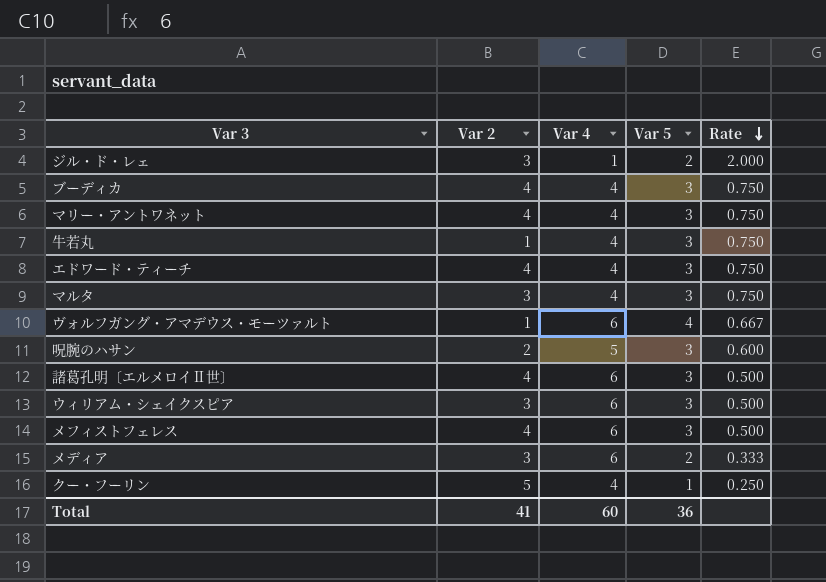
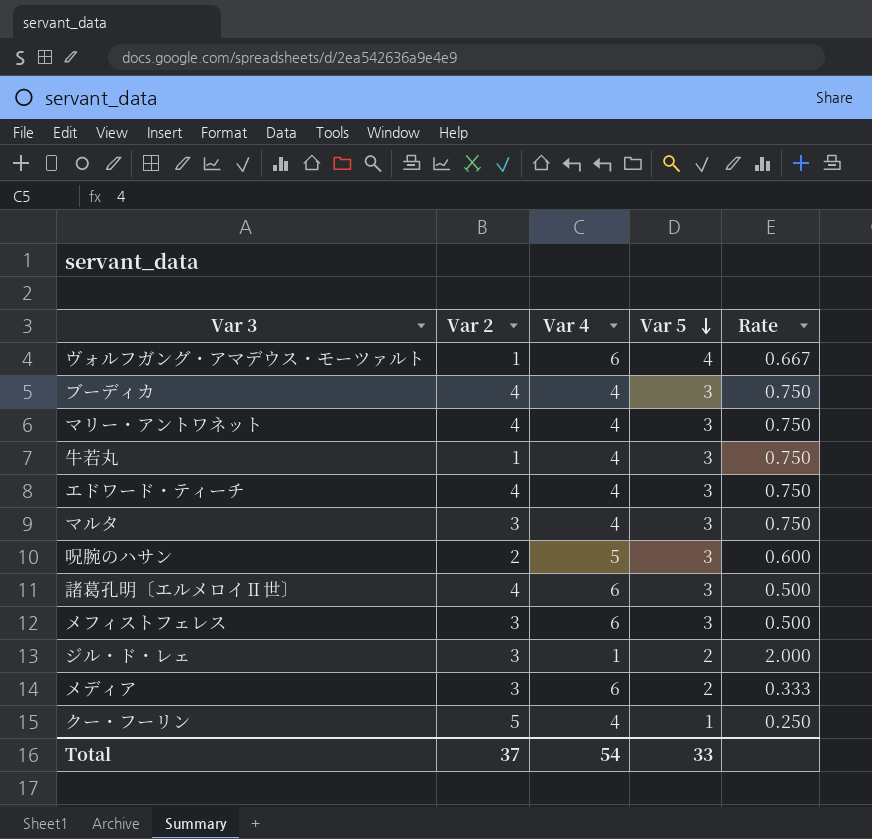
row order: Rate descending -> Var 5 descending
row ウィリアム・シェイクスピア: 3 | 6 | 3 | 0.500 -> none
メフィストフェレス | Var 2: 4 -> 3
Total | Var 2: 41 -> 37
Total | Var 4: 60 -> 54
Total | Var 5: 36 -> 33

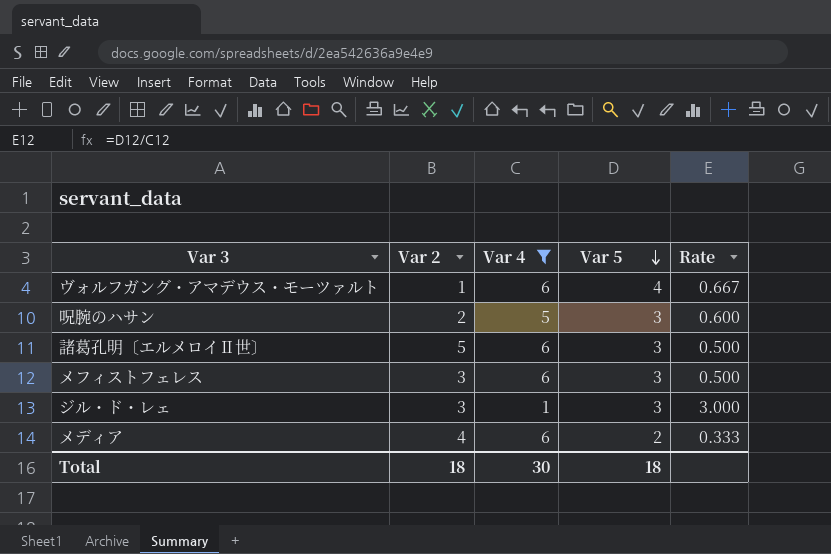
filter: none -> Var 4 != 4
諸葛孔明〔エルメロイⅡ世〕 | Var 2: 4 -> 5
ジル・ド・レェ | Var 5: 2 -> 3
ジル・ド・レェ | Rate: 2.000 -> 3.000
メディア | Var 2: 3 -> 4
Total | Var 2: 37 -> 18
Total | Var 4: 54 -> 30
Total | Var 5: 33 -> 18

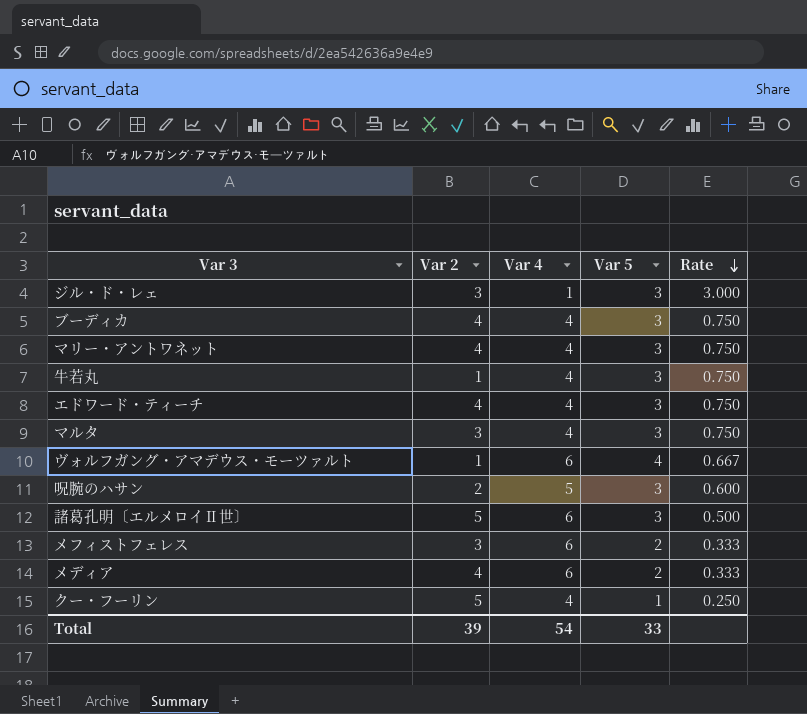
filter: Var 4 != 4 -> none
row order: Var 5 descending -> Rate descending
メフィストフェレス | Var 5: 3 -> 2
メフィストフェレス | Rate: 0.500 -> 0.333
Total | Var 2: 18 -> 39
Total | Var 4: 30 -> 54
Total | Var 5: 18 -> 33

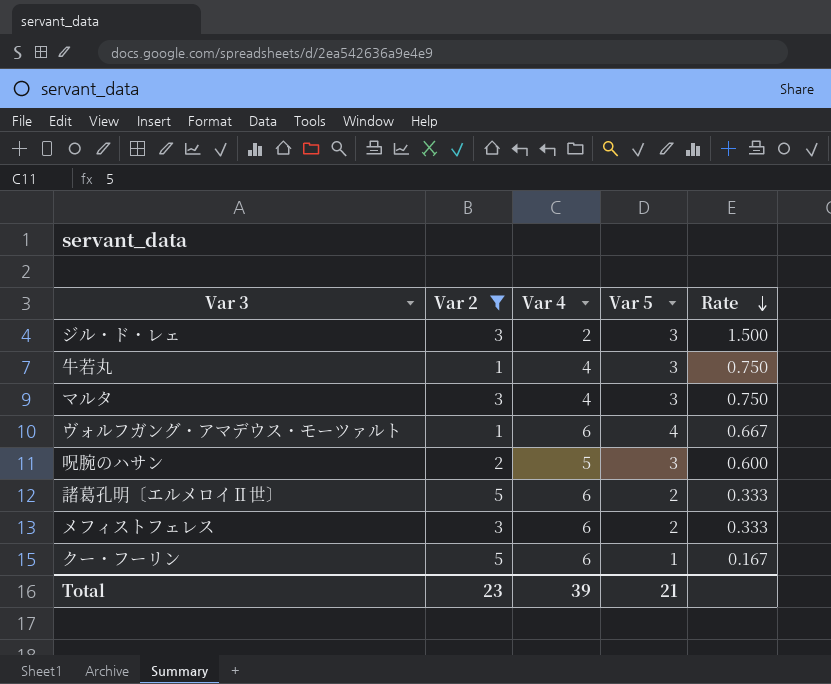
filter: none -> Var 2 != 4
ジル・ド・レェ | Var 4: 1 -> 2
ジル・ド・レェ | Rate: 3.000 -> 1.500
諸葛孔明〔エルメロイⅡ世〕 | Var 5: 3 -> 2
諸葛孔明〔エルメロイⅡ世〕 | Rate: 0.500 -> 0.333
クー・フーリン | Var 4: 4 -> 6
クー・フーリン | Rate: 0.250 -> 0.167
Total | Var 2: 39 -> 23
Total | Var 4: 54 -> 39
Total | Var 5: 33 -> 21

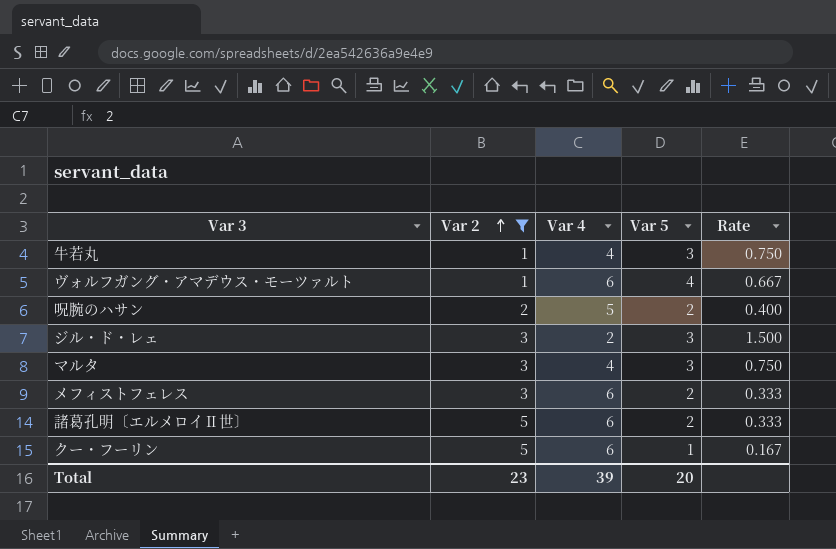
row order: Rate descending -> Var 2 ascending
呪腕のハサン | Var 5: 3 -> 2
呪腕のハサン | Rate: 0.600 -> 0.400
Total | Var 5: 21 -> 20

